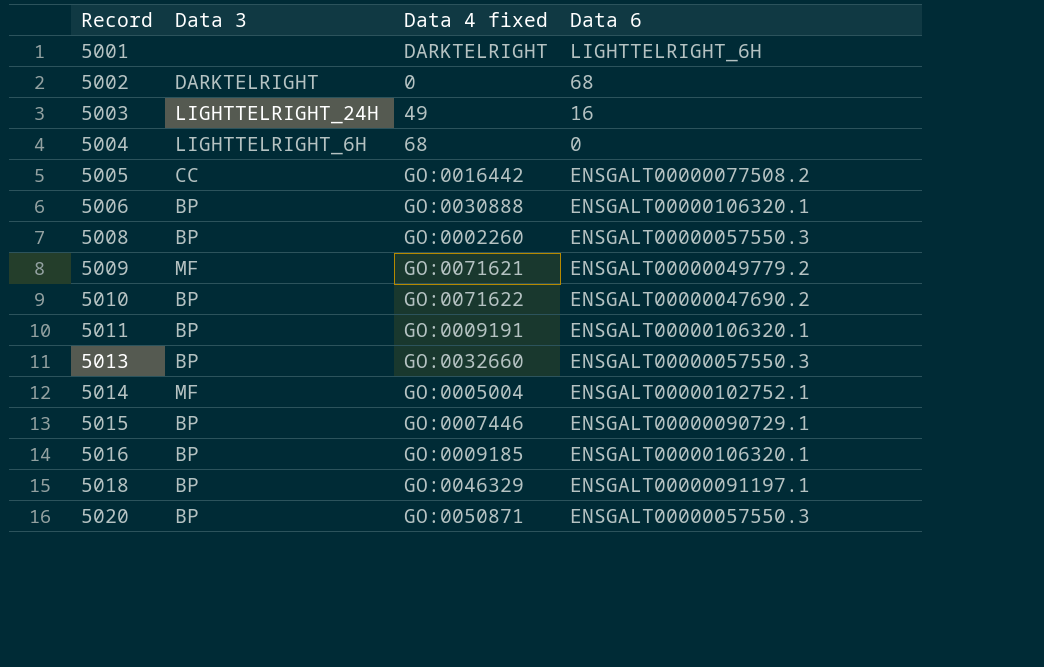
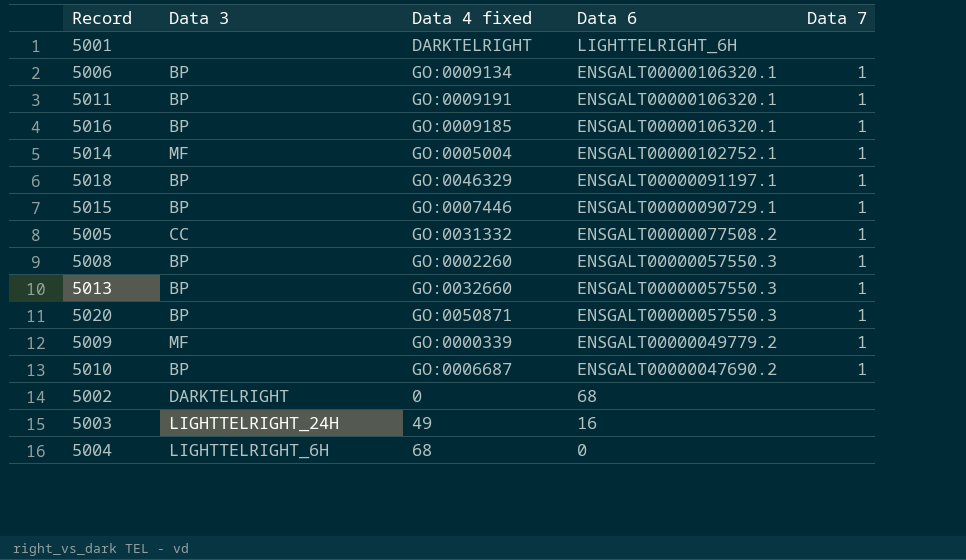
row order: Record ascending -> Data 6 descending
column Data 7 | position: none -> 5
5006 | Data 4 fixed: GO:0030888 -> GO:0009134
5005 | Data 4 fixed: GO:0016442 -> GO:0031332
5009 | Data 4 fixed: GO:0071621 -> GO:0000339
5010 | Data 4 fixed: GO:0071622 -> GO:0006687

